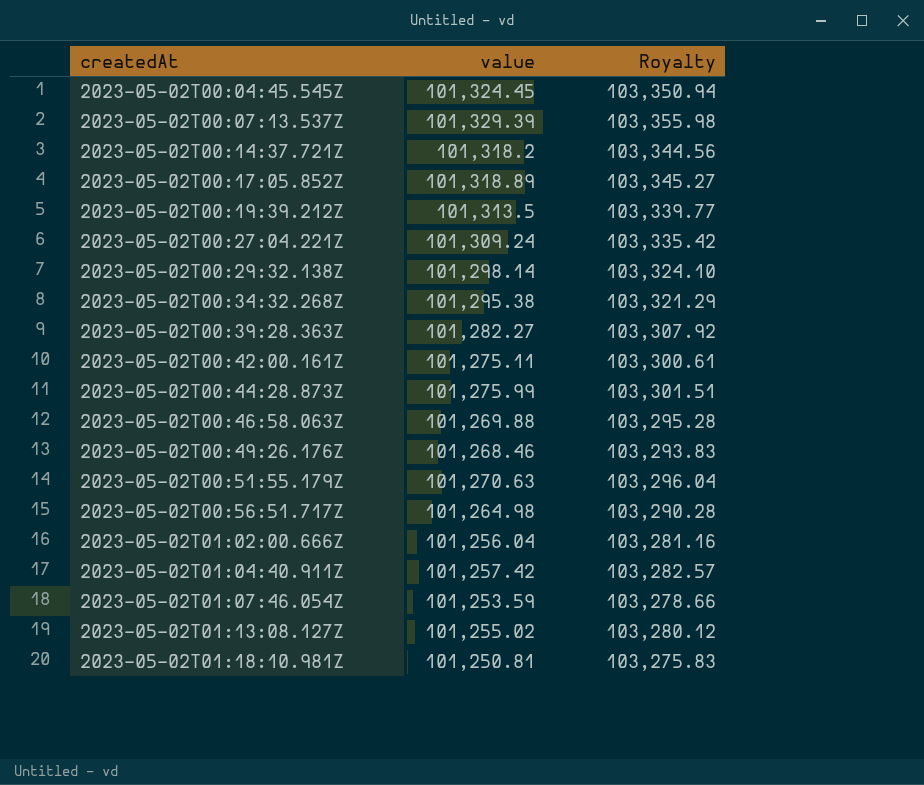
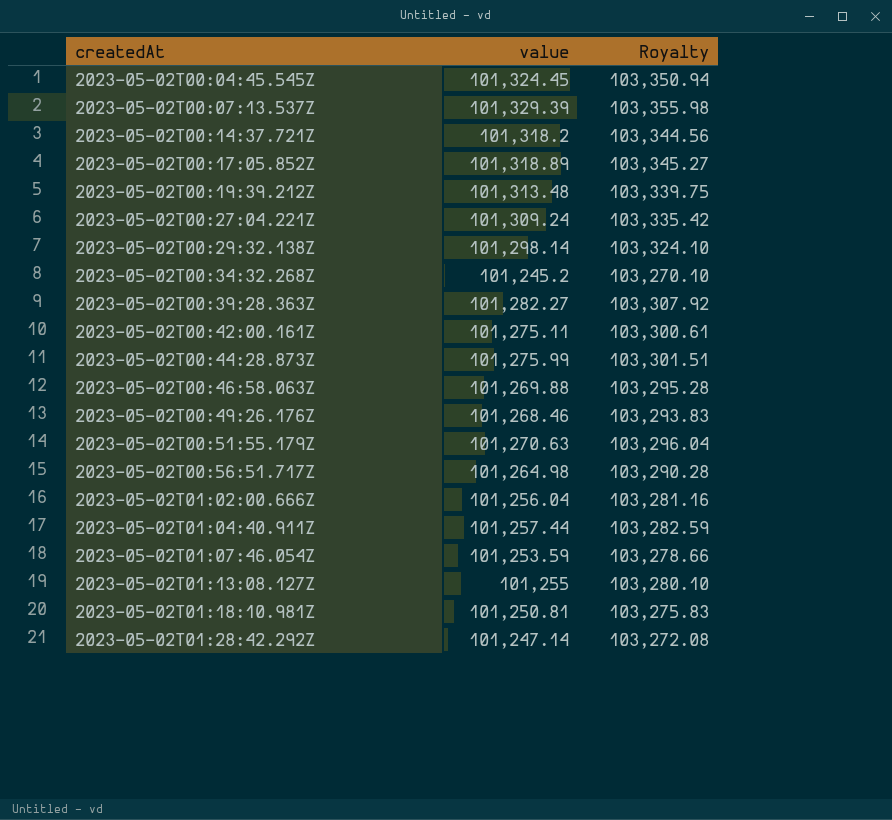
2023-05-02T00:19:39.212Z | value: 101,313.5 -> 101,313.48
2023-05-02T00:19:39.212Z | Royalty: 103,339.77 -> 103,339.75
2023-05-02T00:34:32.268Z | value: 101,295.38 -> 101,245.2
2023-05-02T00:34:32.268Z | Royalty: 103,321.29 -> 103,270.10
2023-05-02T01:04:40.911Z | value: 101,257.42 -> 101,257.44
2023-05-02T01:04:40.911Z | Royalty: 103,282.57 -> 103,282.59
2023-05-02T01:13:08.127Z | value: 101,255.02 -> 101,255
2023-05-02T01:13:08.127Z | Royalty: 103,280.12 -> 103,280.10
row 2023-05-02T01:28:42.292Z: none -> 101,247.14 | 103,272.08

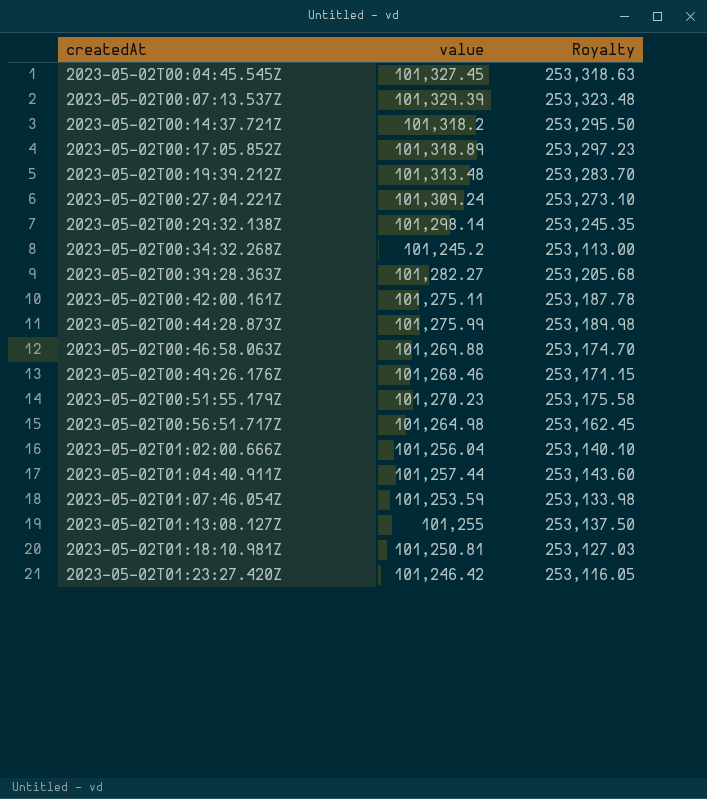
column Royalty | formula: [value] * 1.02 -> [value] * 2.5
row 2023-05-02T01:28:42.292Z: 101,247.14 | 103,272.08 -> none
2023-05-02T00:04:45.545Z | value: 101,324.45 -> 101,327.45
2023-05-02T00:51:55.179Z | value: 101,270.63 -> 101,270.23
row 2023-05-02T01:23:27.420Z: none -> 101,246.42 | 253,116.05

